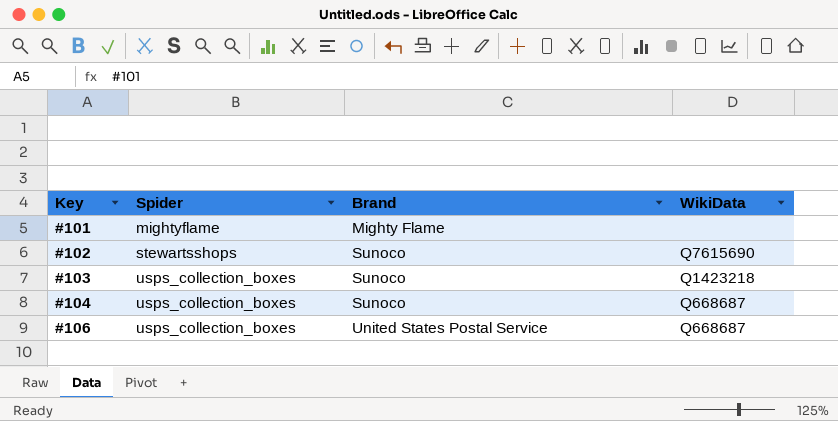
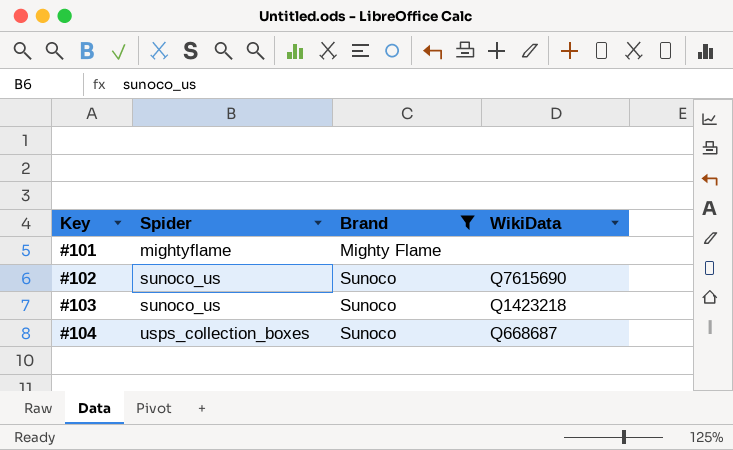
filter: none -> Brand != United States Postal Service
#102 | Spider: stewartsshops -> sunoco_us
#103 | Spider: usps_collection_boxes -> sunoco_us

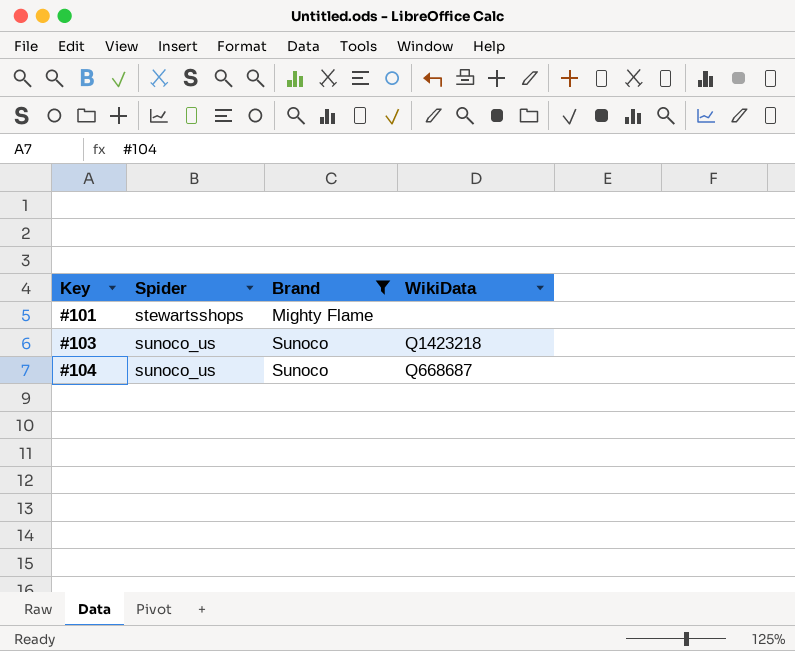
row #102: sunoco_us | Sunoco | Q7615690 -> none
#101 | Spider: mightyflame -> stewartsshops
#104 | Spider: usps_collection_boxes -> sunoco_us

